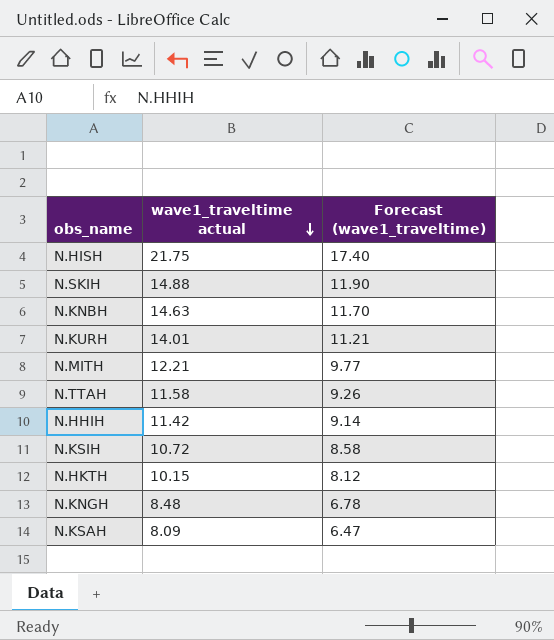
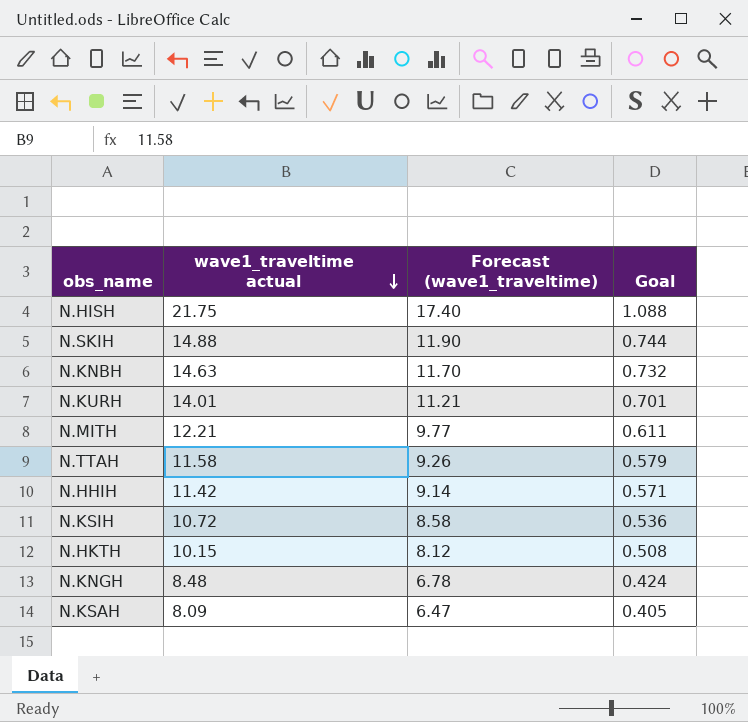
column Goal | formula: none -> [wave1_traveltime actual] * 0.05

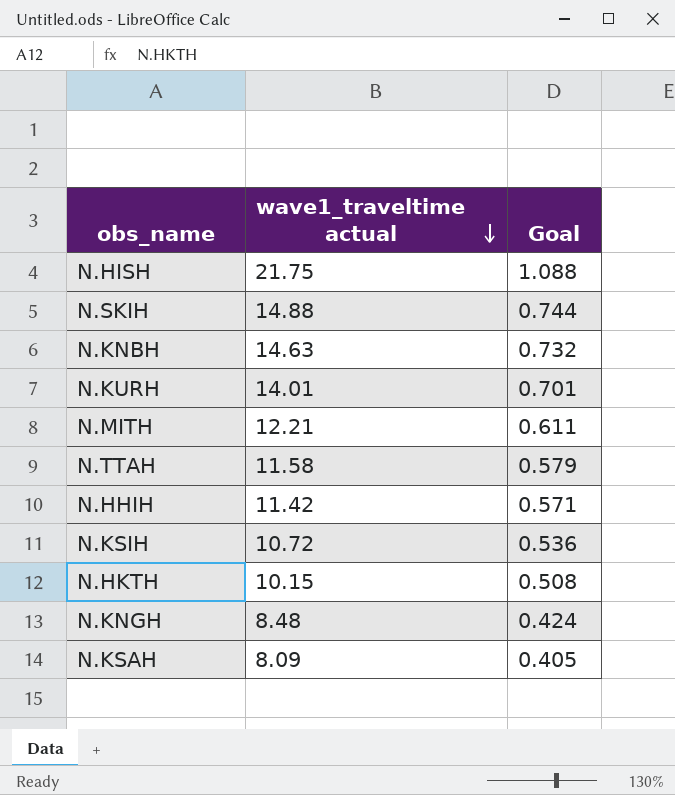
column Forecast (wave1_traveltime) | formula: [wave1_traveltime actual] * 0.8 -> none

